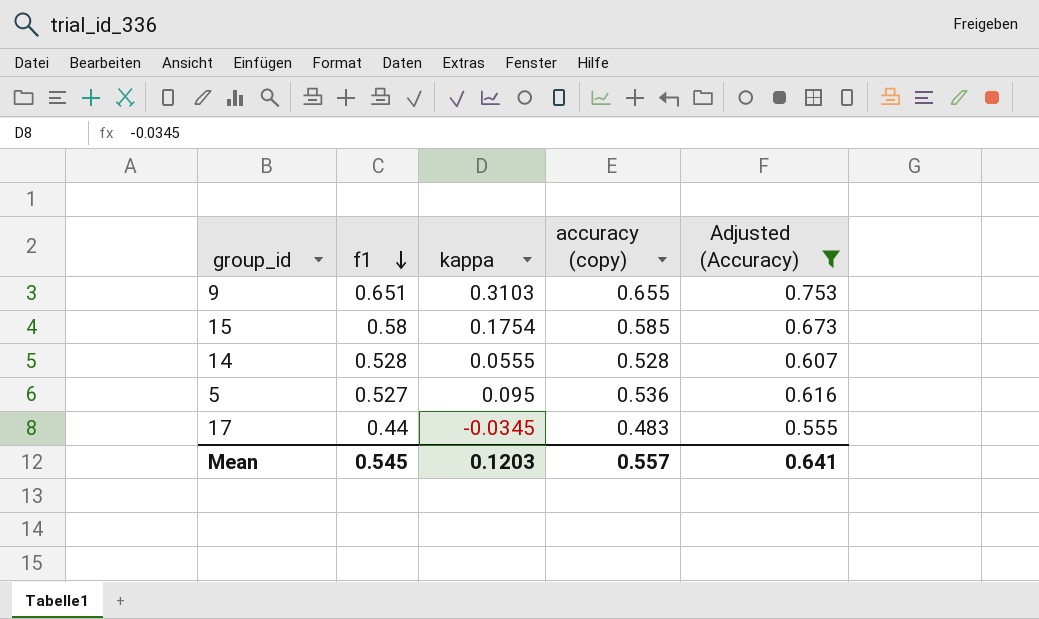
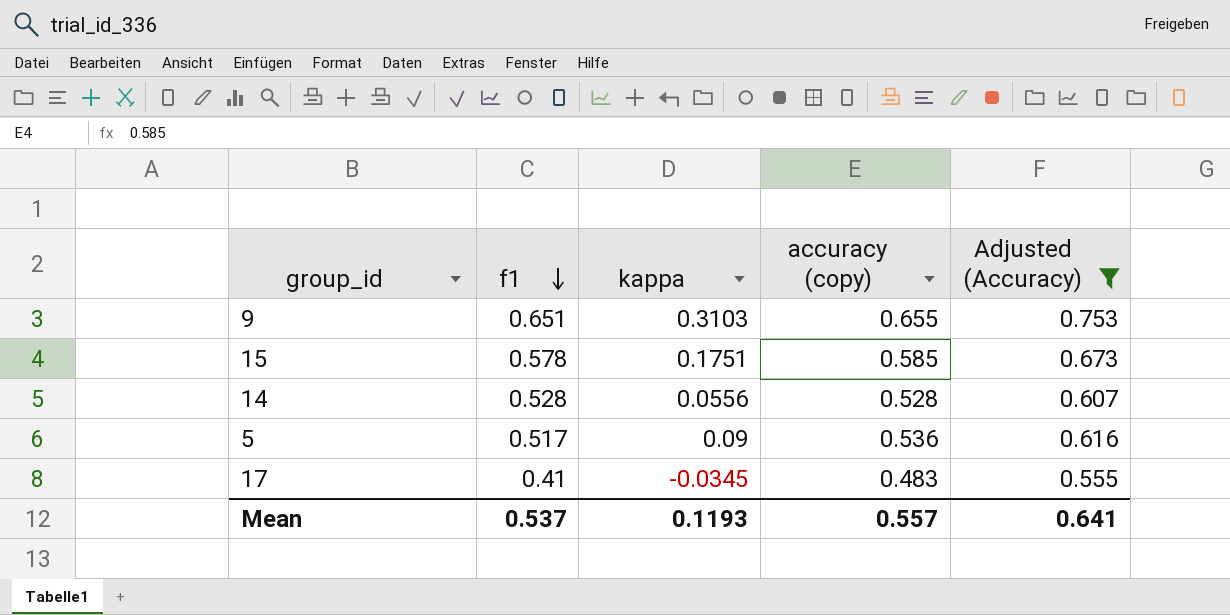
15 | f1: 0.58 -> 0.578
15 | kappa: 0.1754 -> 0.1751
14 | kappa: 0.0555 -> 0.0556
5 | f1: 0.527 -> 0.517
5 | kappa: 0.095 -> 0.09
17 | f1: 0.44 -> 0.41
Mean | f1: 0.545 -> 0.537
Mean | kappa: 0.1203 -> 0.1193

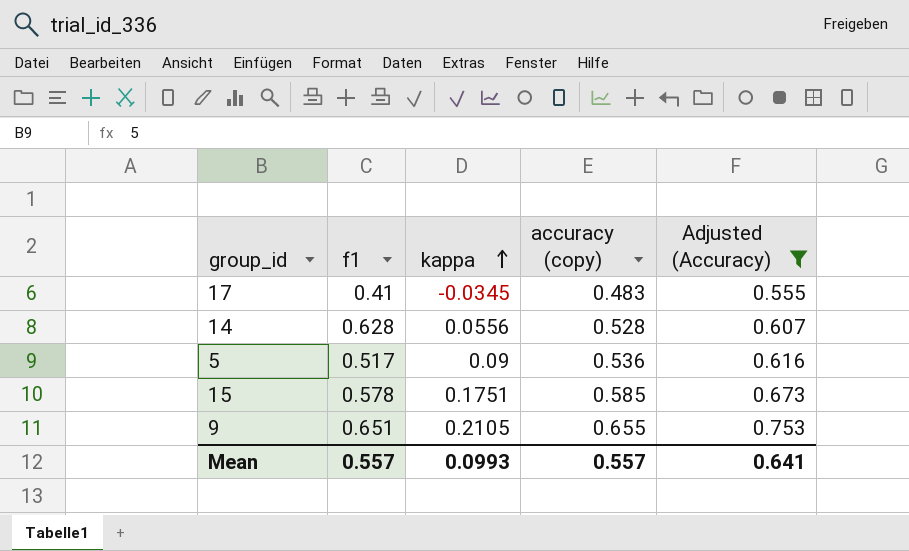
row order: f1 descending -> kappa ascending
14 | f1: 0.528 -> 0.628
9 | kappa: 0.3103 -> 0.2105
Mean | f1: 0.537 -> 0.557
Mean | kappa: 0.1193 -> 0.0993

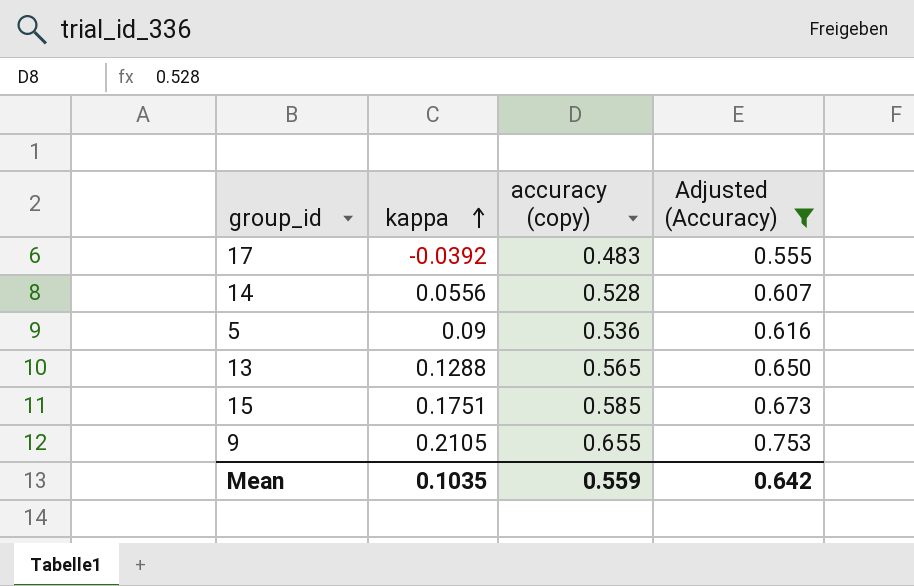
column f1 | position: 2 -> none
17 | kappa: -0.0345 -> -0.0392
row 13: none -> 0.1288 | 0.565 | 0.650
Mean | kappa: 0.0993 -> 0.1035
Mean | accuracy (copy): 0.557 -> 0.559
Mean | Adjusted (Accuracy): 0.641 -> 0.642

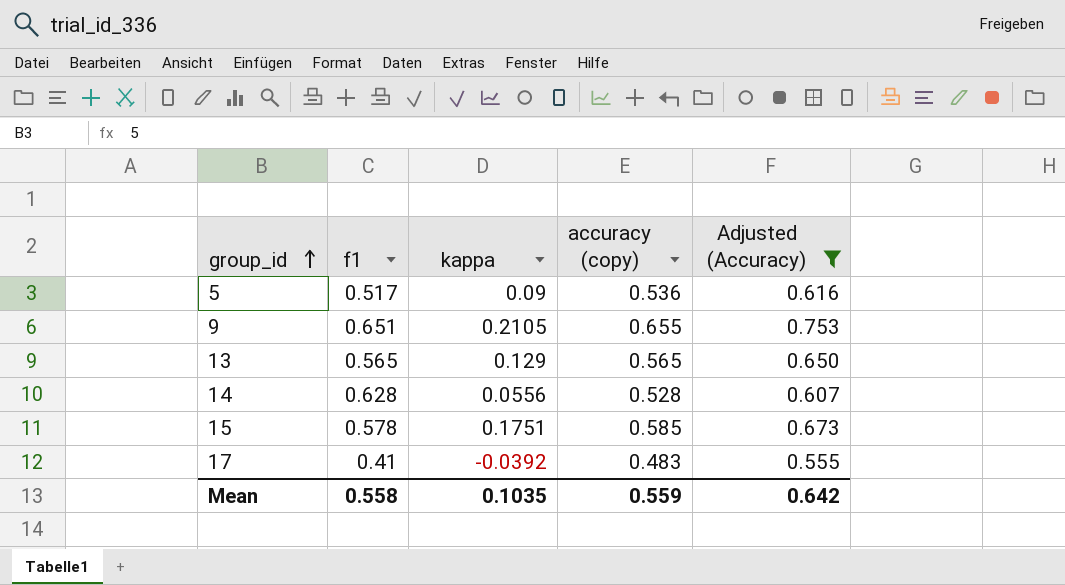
row order: kappa ascending -> group_id ascending
column f1 | position: none -> 2
13 | kappa: 0.1288 -> 0.129

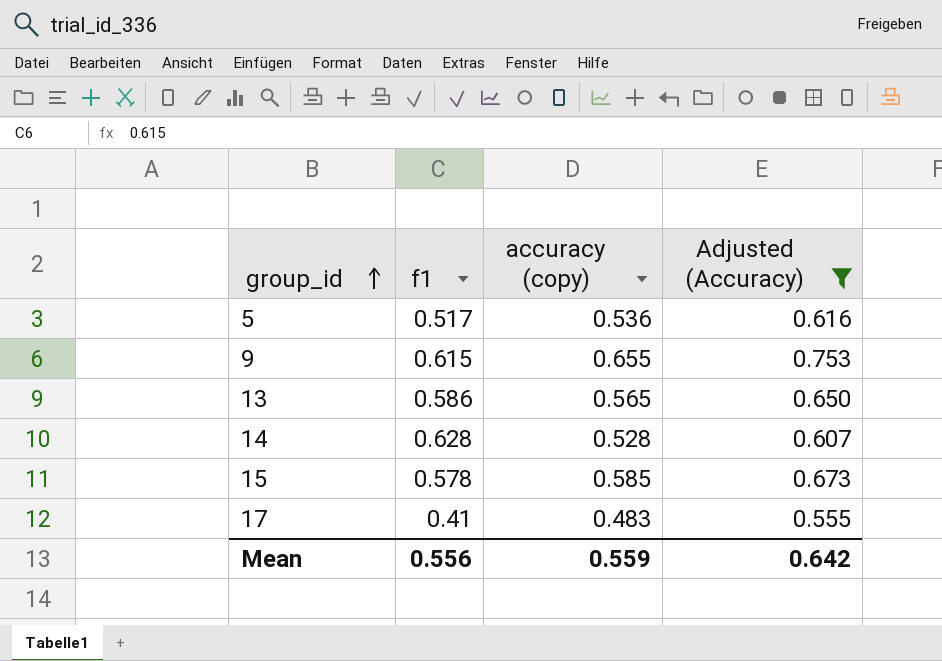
column kappa | position: 3 -> none
9 | f1: 0.651 -> 0.615
13 | f1: 0.565 -> 0.586
Mean | f1: 0.558 -> 0.556

